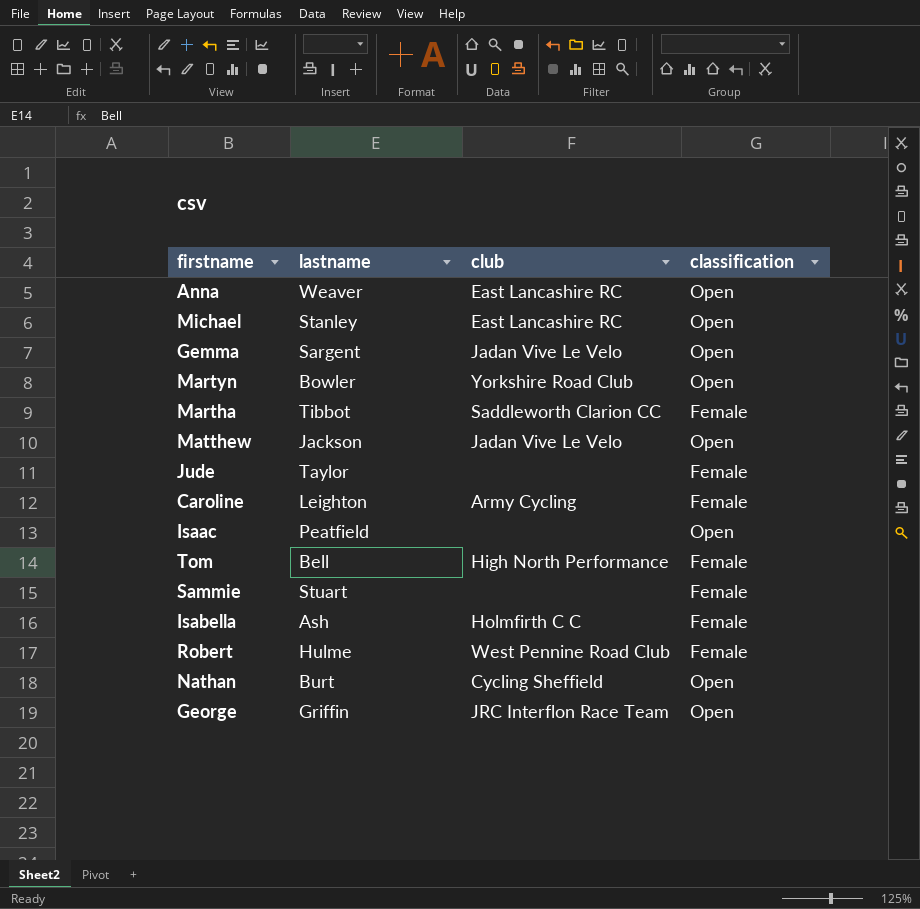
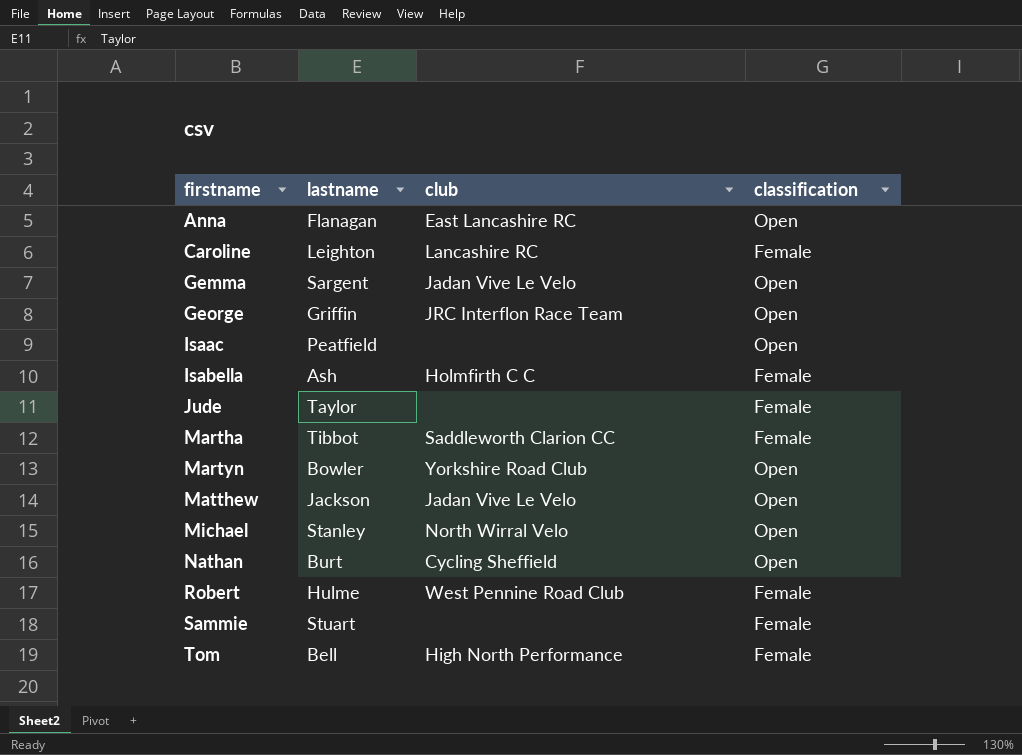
row order: none -> firstname ascending
Anna | lastname: Weaver -> Flanagan
Caroline | club: Army Cycling -> Lancashire RC
Michael | club: East Lancashire RC -> North Wirral Velo

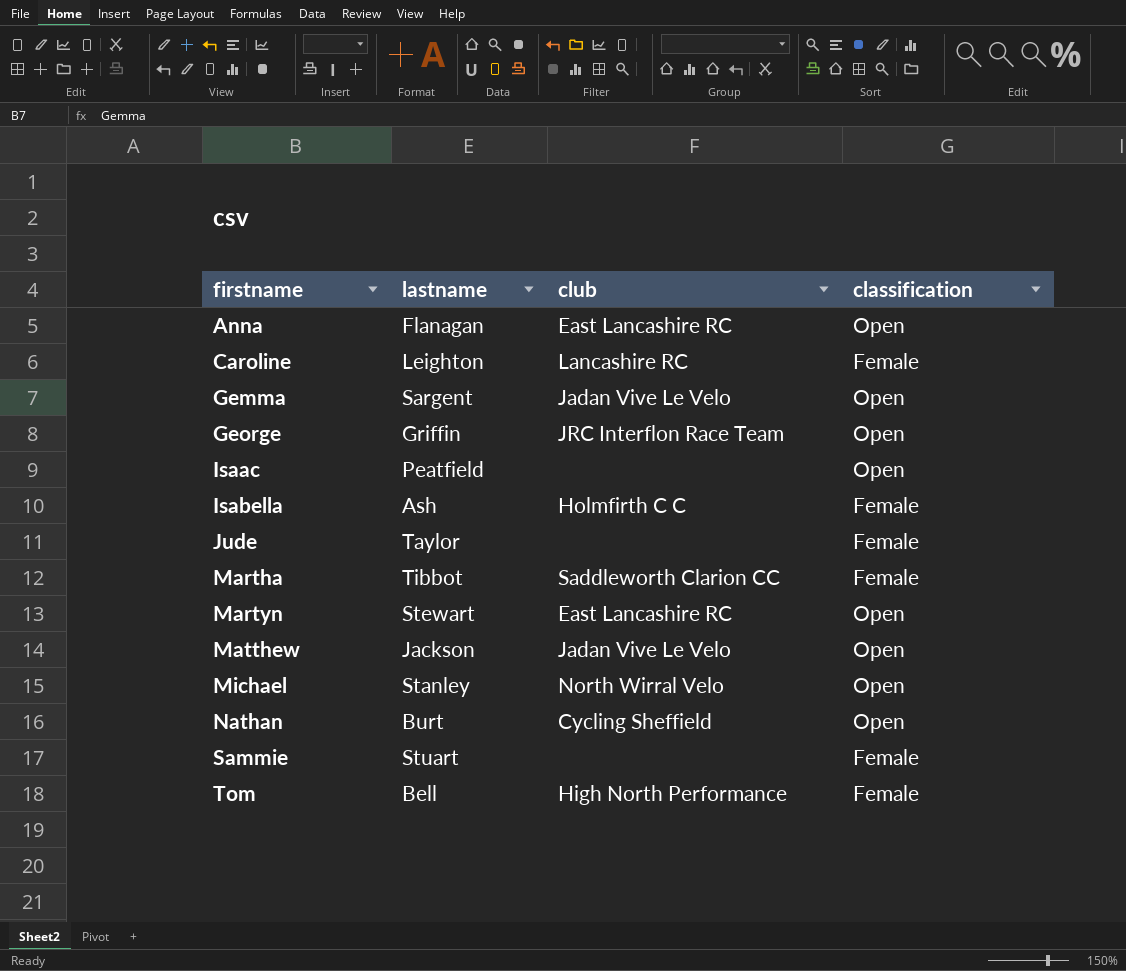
row Robert: Hulme | West Pennine Road Club | Female -> none
Martyn | lastname: Bowler -> Stewart
Martyn | club: Yorkshire Road Club -> East Lancashire RC

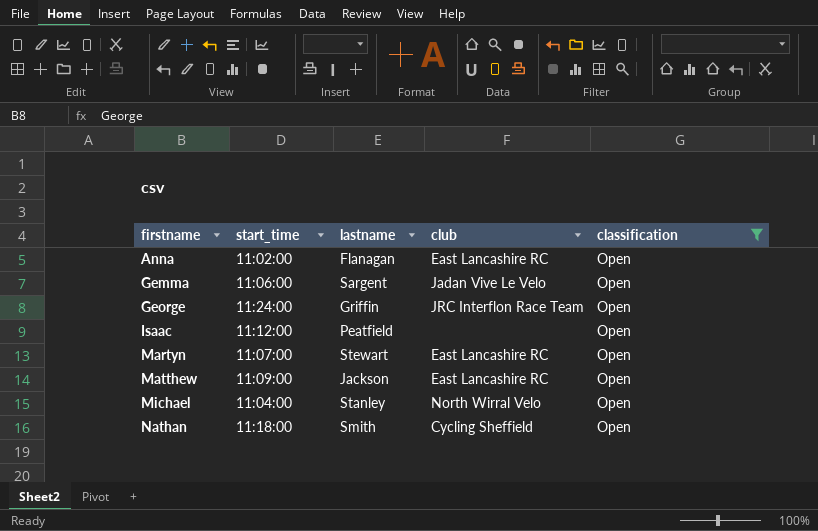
filter: none -> classification = Open
column start_time | position: none -> 2
Matthew | club: Jadan Vive Le Velo -> East Lancashire RC
Nathan | lastname: Burt -> Smith

